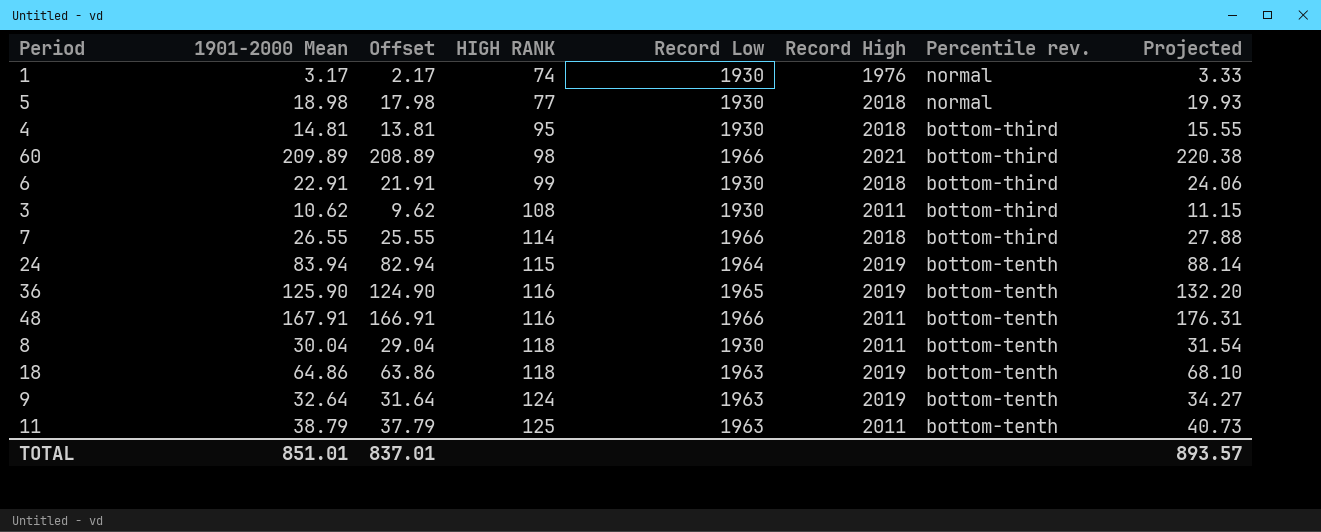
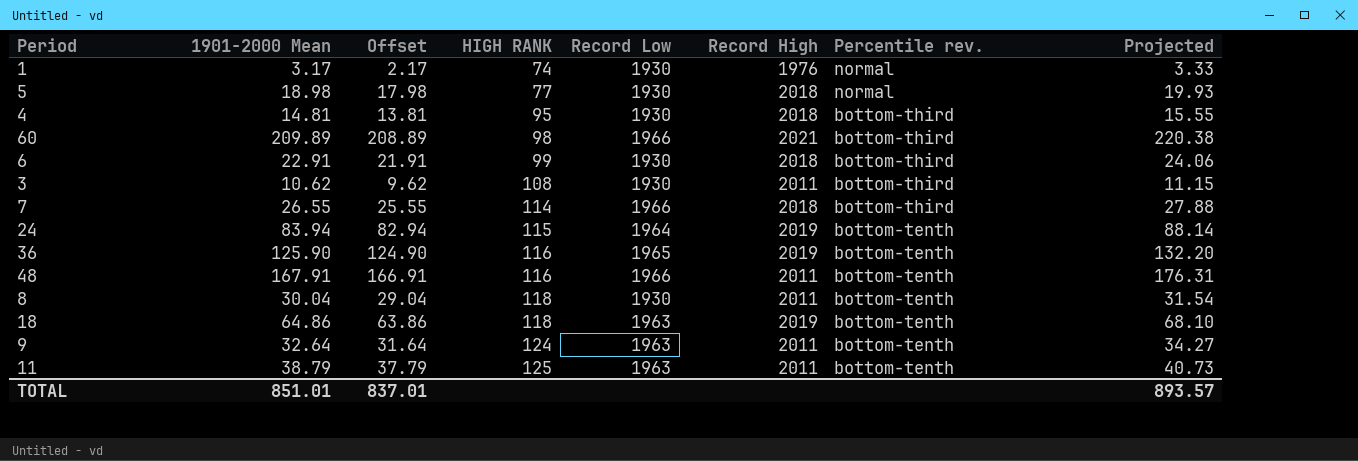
9 | Record High: 2019 -> 2011

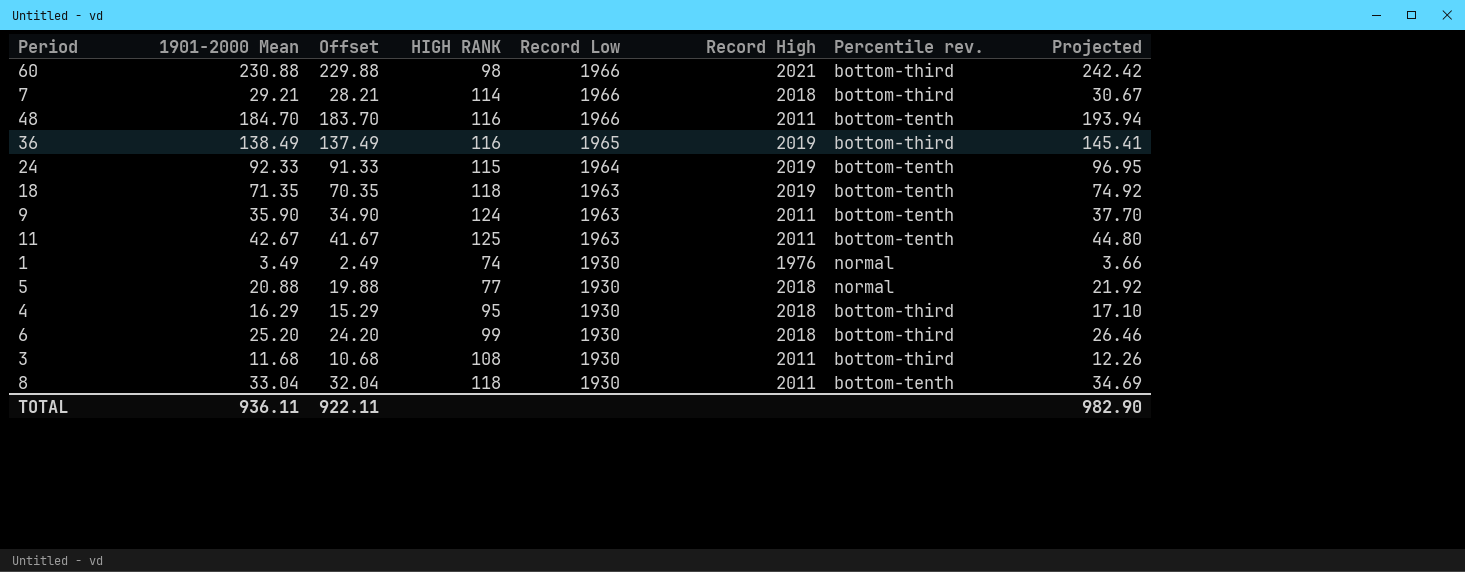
row order: HIGH RANK ascending -> Record Low descending
60 | 1901-2000 Mean: 209.89 -> 230.88
60 | Offset: 208.89 -> 229.88
60 | Projected: 220.38 -> 242.42
7 | 1901-2000 Mean: 26.55 -> 29.21
7 | Offset: 25.55 -> 28.21
7 | Projected: 27.88 -> 30.67
48 | 1901-2000 Mean: 167.91 -> 184.70
48 | Offset: 166.91 -> 183.70
48 | Projected: 176.31 -> 193.94
36 | 1901-2000 Mean: 125.90 -> 138.49
36 | Offset: 124.90 -> 137.49
36 | Percentile rev.: bottom-tenth -> bottom-third
36 | Projected: 132.20 -> 145.41
24 | 1901-2000 Mean: 83.94 -> 92.33
24 | Offset: 82.94 -> 91.33
24 | Projected: 88.14 -> 96.95
18 | 1901-2000 Mean: 64.86 -> 71.35
18 | Offset: 63.86 -> 70.35
18 | Projected: 68.10 -> 74.92
9 | 1901-2000 Mean: 32.64 -> 35.90
9 | Offset: 31.64 -> 34.90
9 | Projected: 34.27 -> 37.70
11 | 1901-2000 Mean: 38.79 -> 42.67
11 | Offset: 37.79 -> 41.67
11 | Projected: 40.73 -> 44.80
1 | 1901-2000 Mean: 3.17 -> 3.49
1 | Offset: 2.17 -> 2.49
1 | Projected: 3.33 -> 3.66
5 | 1901-2000 Mean: 18.98 -> 20.88
5 | Offset: 17.98 -> 19.88
5 | Projected: 19.93 -> 21.92
4 | 1901-2000 Mean: 14.81 -> 16.29
4 | Offset: 13.81 -> 15.29
4 | Projected: 15.55 -> 17.10
6 | 1901-2000 Mean: 22.91 -> 25.20
6 | Offset: 21.91 -> 24.20
6 | Projected: 24.06 -> 26.46
3 | 1901-2000 Mean: 10.62 -> 11.68
3 | Offset: 9.62 -> 10.68
3 | Projected: 11.15 -> 12.26
8 | 1901-2000 Mean: 30.04 -> 33.04
8 | Offset: 29.04 -> 32.04
8 | Projected: 31.54 -> 34.69
TOTAL | 1901-2000 Mean: 851.01 -> 936.11
TOTAL | Offset: 837.01 -> 922.11
TOTAL | Projected: 893.57 -> 982.90

